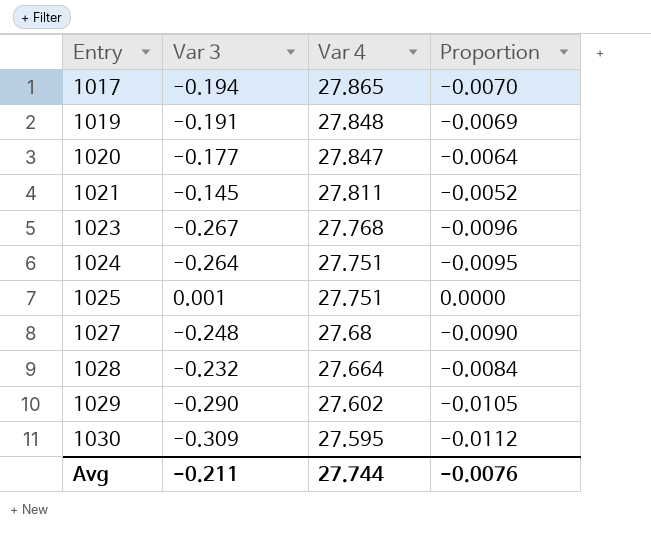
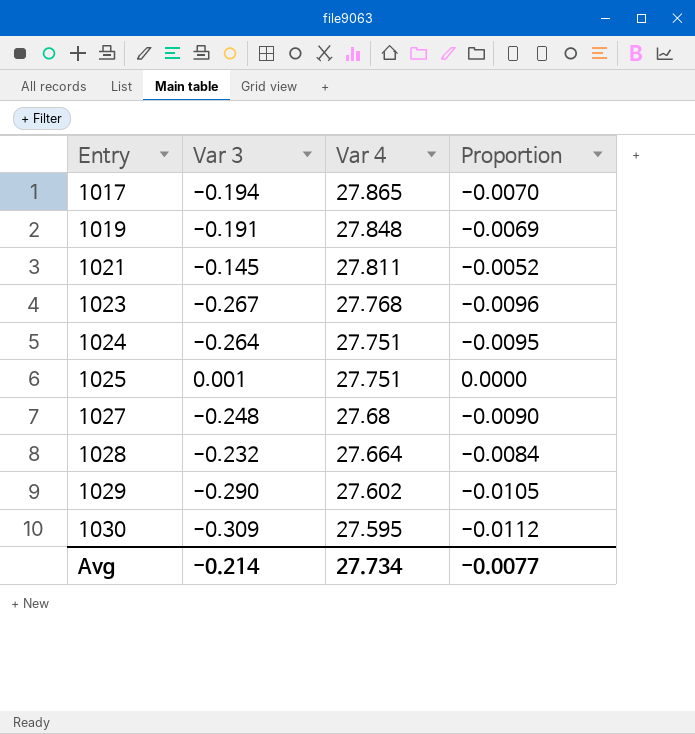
row 1020: -0.177 | 27.847 | -0.0064 -> none
Avg | Var 3: -0.211 -> -0.214
Avg | Var 4: 27.744 -> 27.734
Avg | Proportion: -0.0076 -> -0.0077

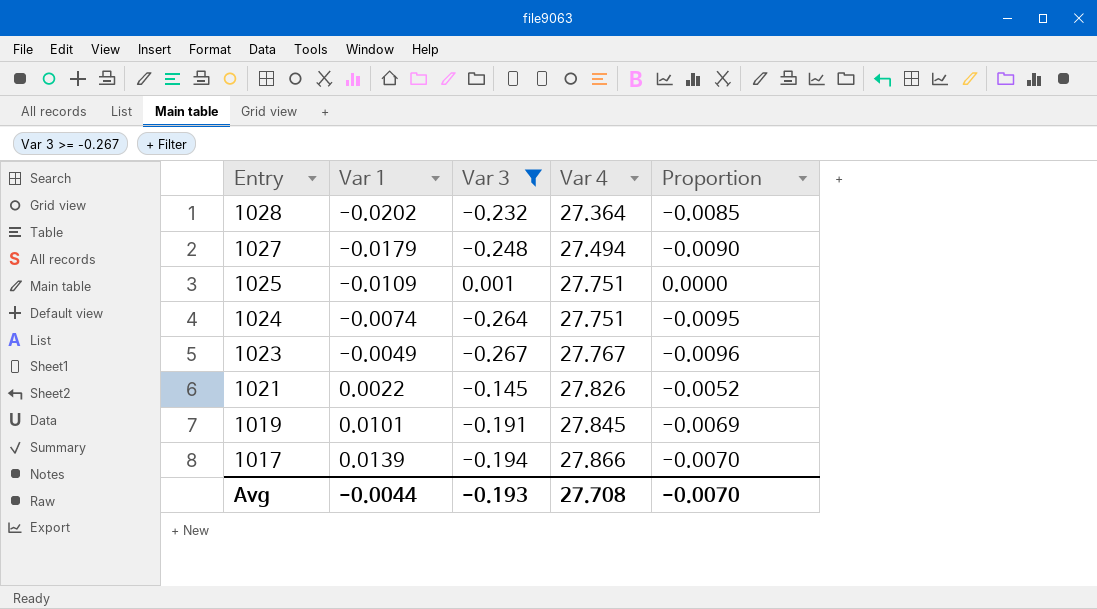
filter: none -> Var 3 >= -0.267
row order: Entry ascending -> Entry descending
column Var 1 | position: none -> 2
1028 | Var 4: 27.664 -> 27.364
1028 | Proportion: -0.0084 -> -0.0085
1027 | Var 4: 27.68 -> 27.494
1023 | Var 4: 27.768 -> 27.767
1021 | Var 4: 27.811 -> 27.826
1019 | Var 4: 27.848 -> 27.845
1017 | Var 4: 27.865 -> 27.866
Avg | Var 3: -0.214 -> -0.193
Avg | Var 4: 27.734 -> 27.708
Avg | Proportion: -0.0077 -> -0.0070

